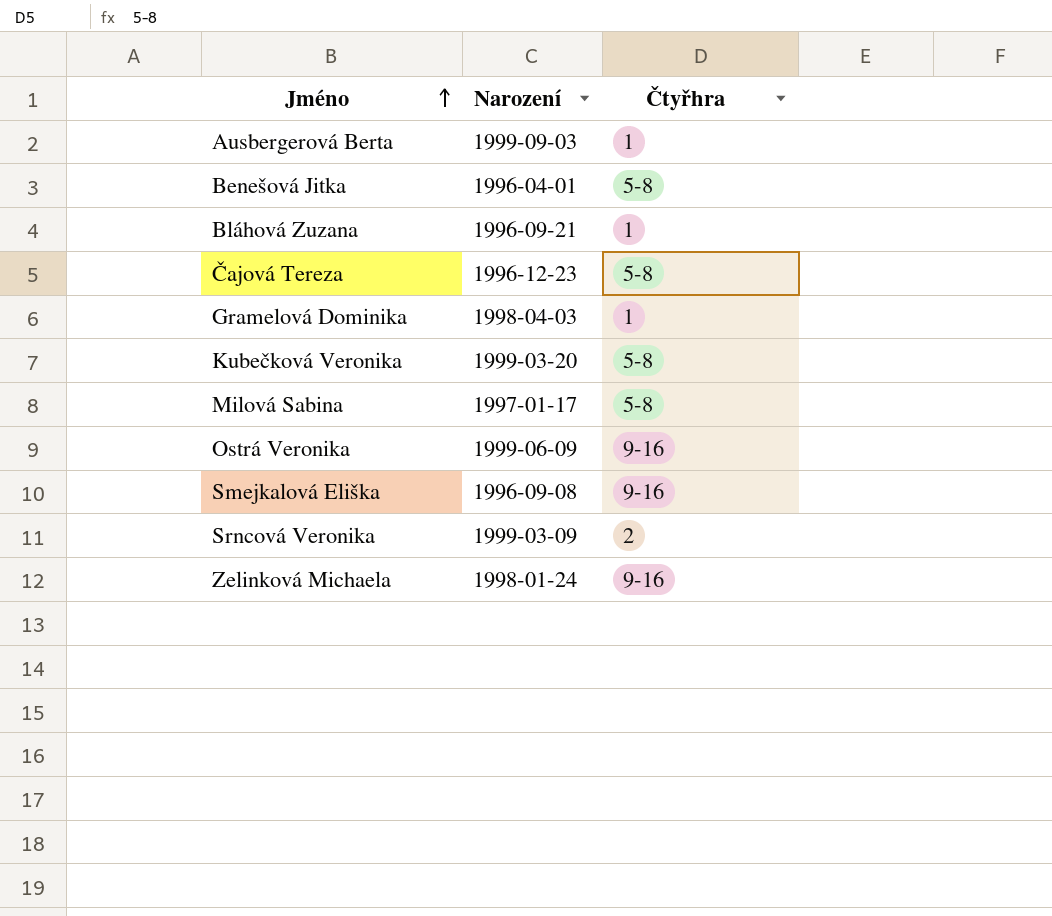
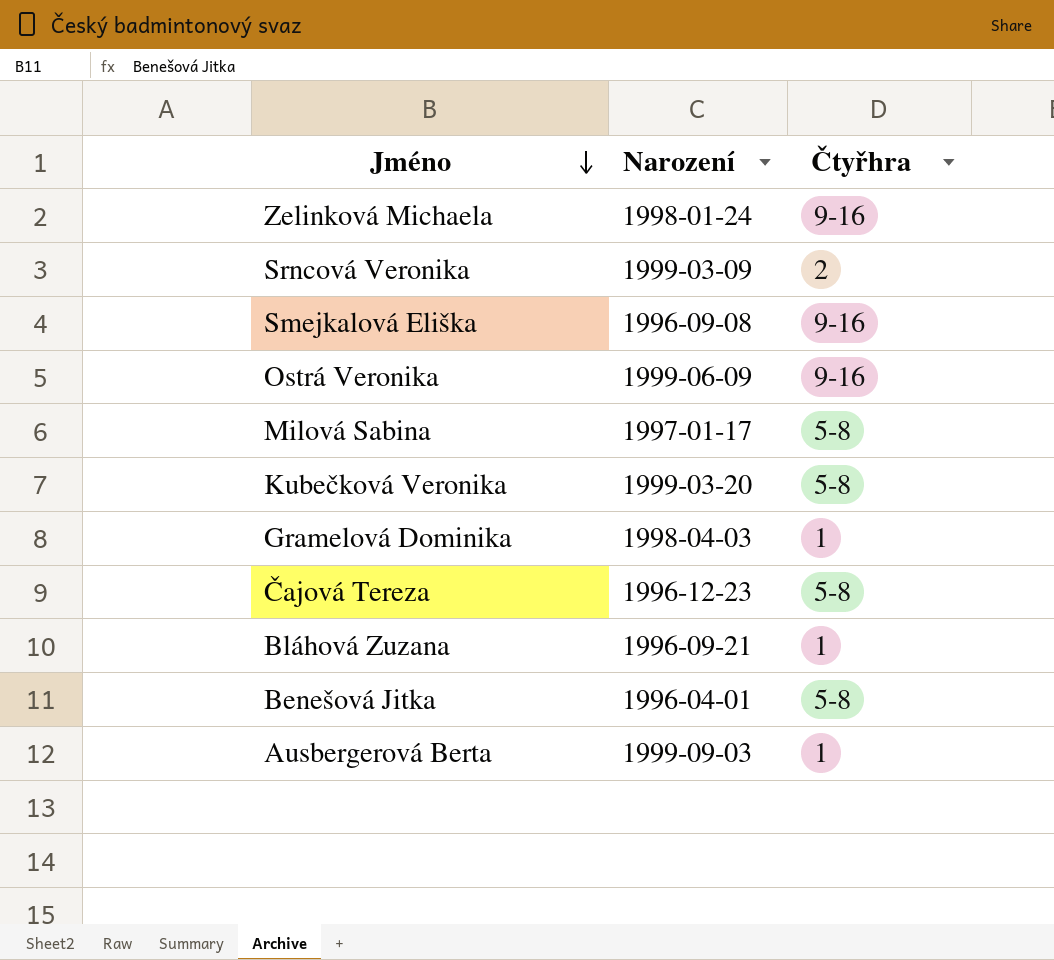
row order: Jméno ascending -> Jméno descending

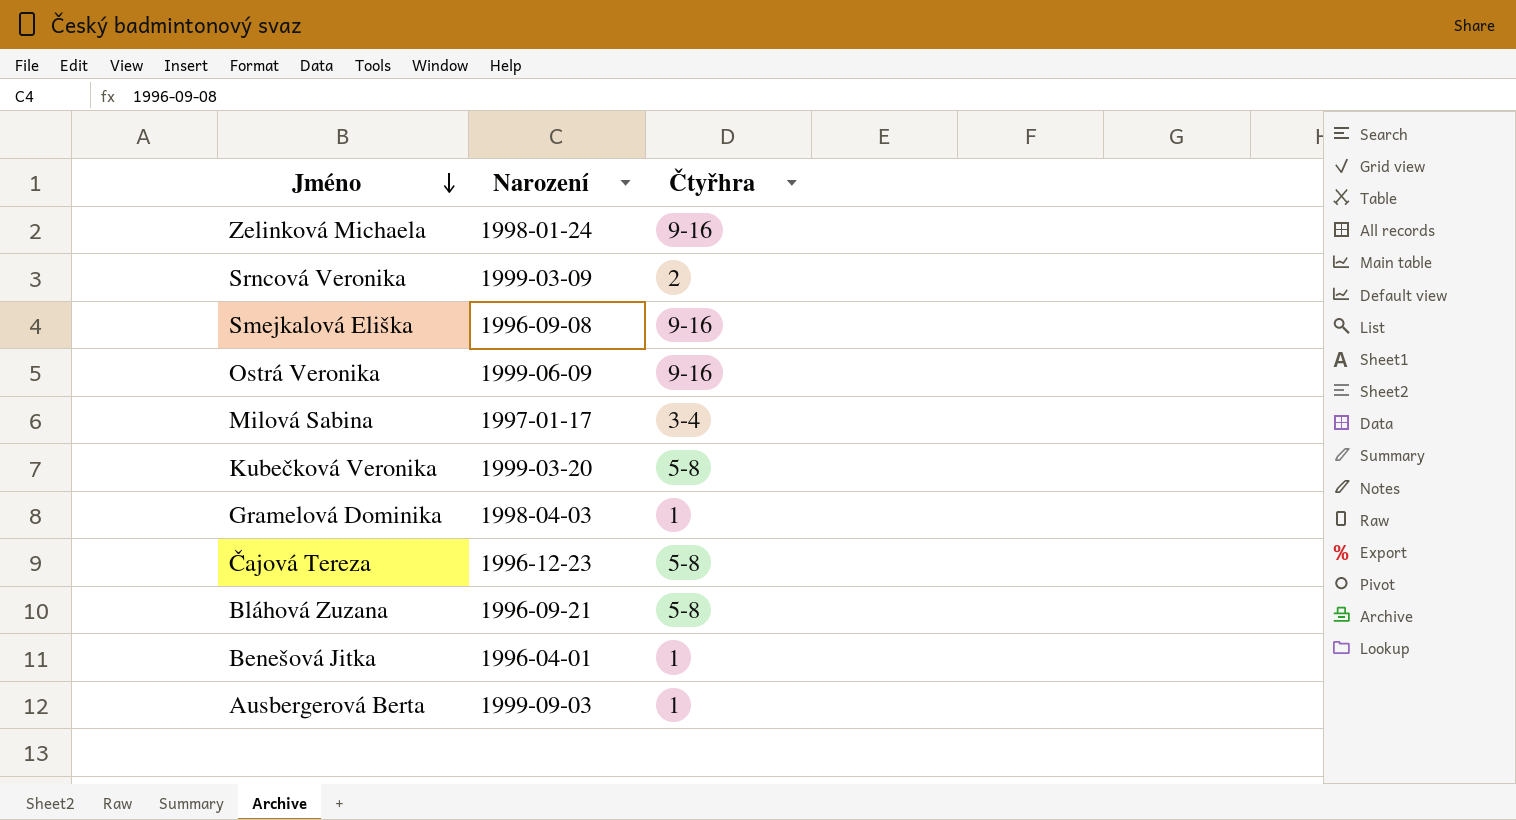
Milová Sabina | Čtyřhra: 5-8 -> 3-4
Bláhová Zuzana | Čtyřhra: 1 -> 5-8
Benešová Jitka | Čtyřhra: 5-8 -> 1

